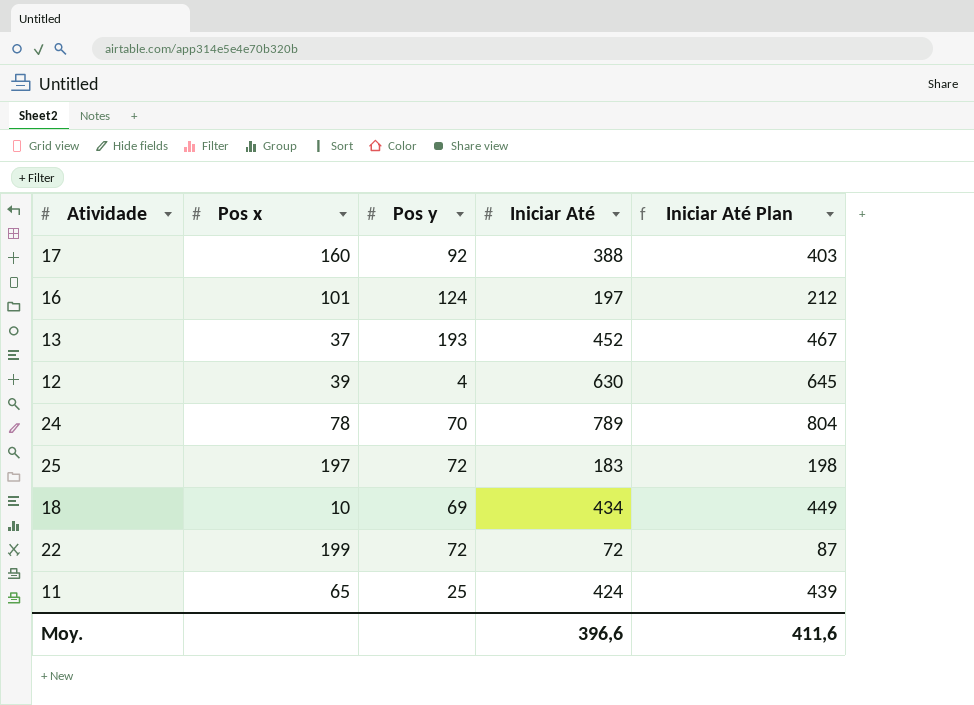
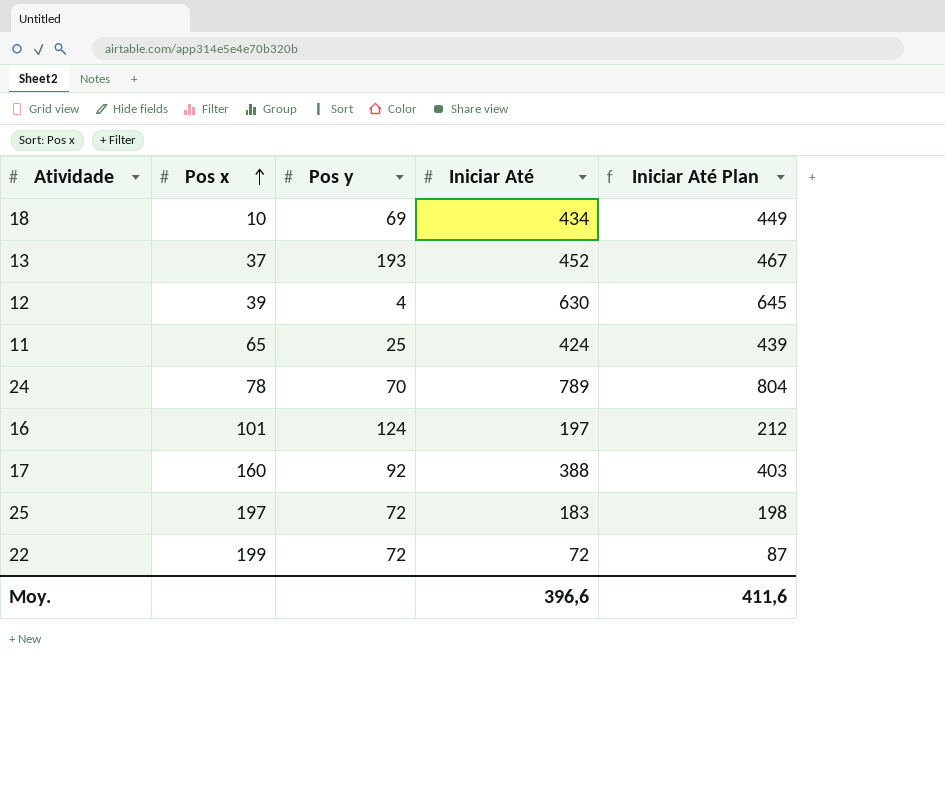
row order: none -> Pos x ascending

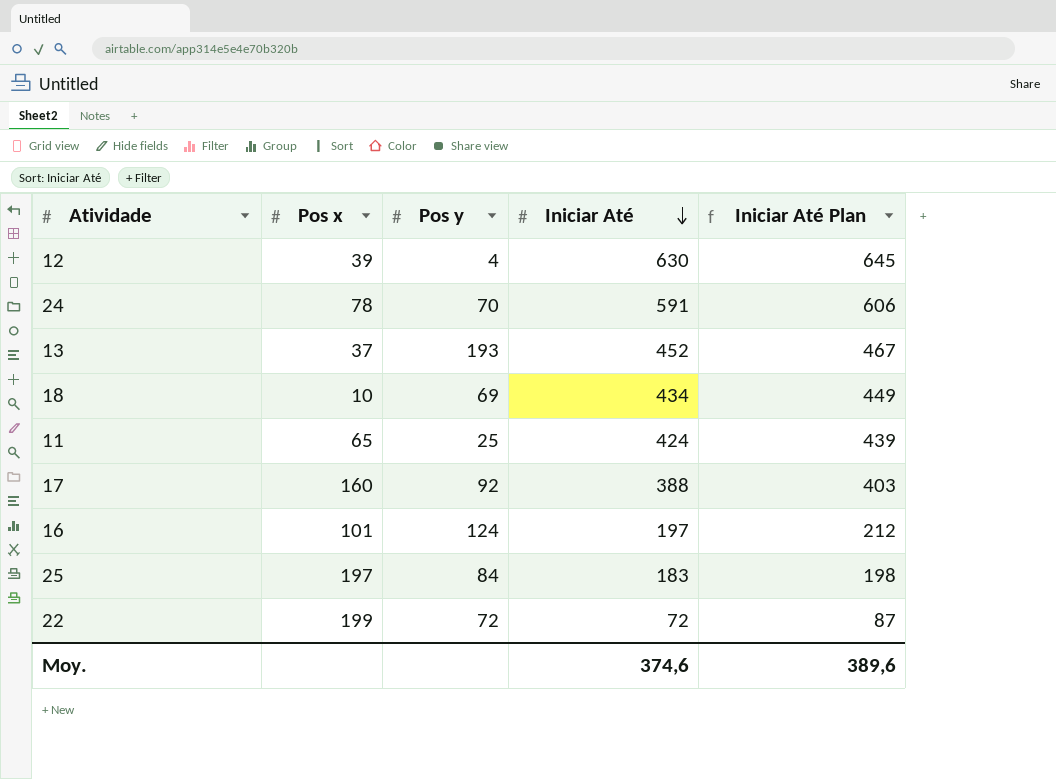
row order: Pos x ascending -> Iniciar Até descending
24 | Iniciar Até: 789 -> 591
24 | Iniciar Até Plan: 804 -> 606
25 | Pos y: 72 -> 84
Moy. | Iniciar Até: 396,6 -> 374,6
Moy. | Iniciar Até Plan: 411,6 -> 389,6

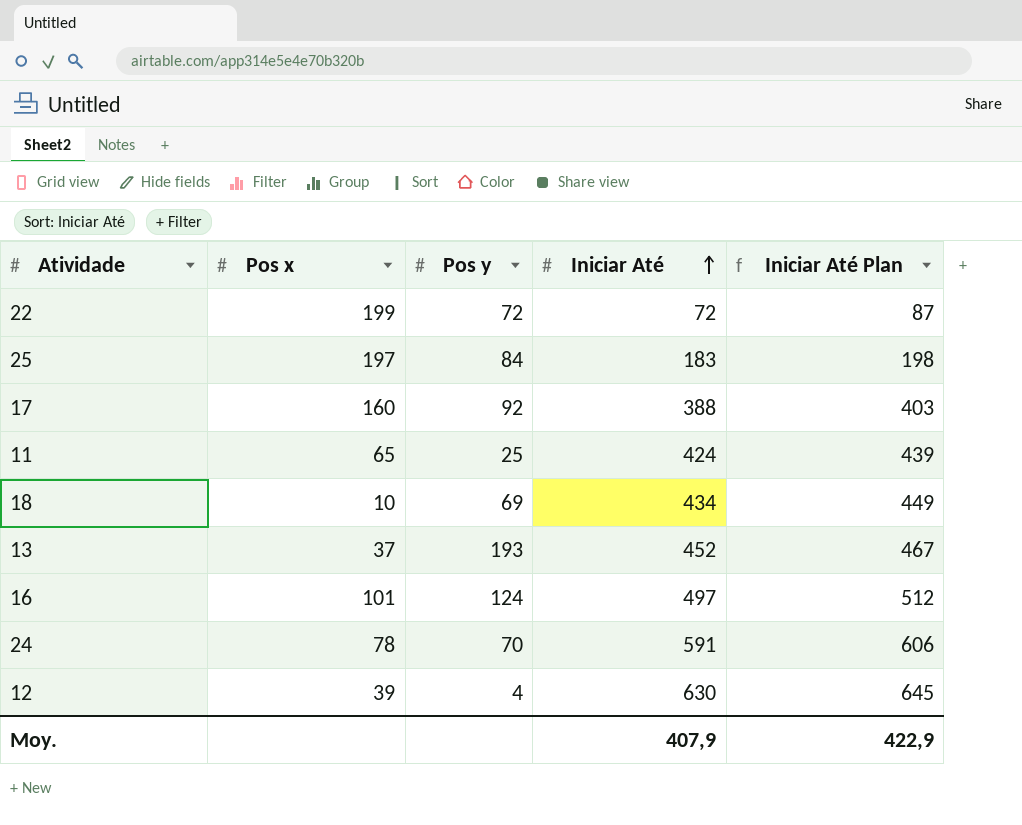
row order: Iniciar Até descending -> Iniciar Até ascending
16 | Iniciar Até: 197 -> 497
16 | Iniciar Até Plan: 212 -> 512
Moy. | Iniciar Até: 374,6 -> 407,9
Moy. | Iniciar Até Plan: 389,6 -> 422,9

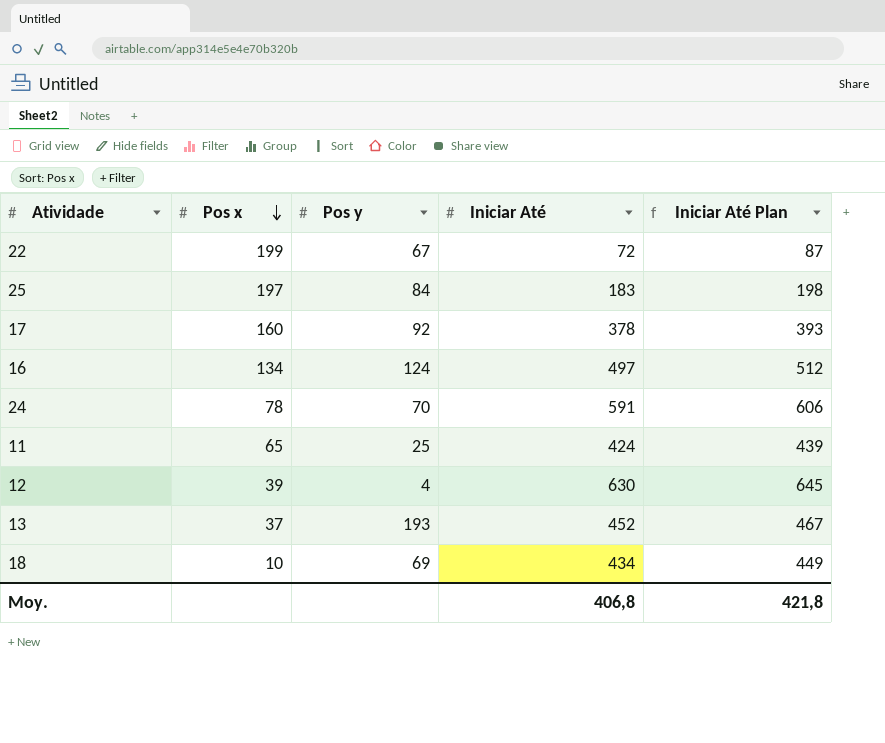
row order: Iniciar Até ascending -> Pos x descending
22 | Pos y: 72 -> 67
17 | Iniciar Até: 388 -> 378
17 | Iniciar Até Plan: 403 -> 393
16 | Pos x: 101 -> 134
Moy. | Iniciar Até: 407,9 -> 406,8
Moy. | Iniciar Até Plan: 422,9 -> 421,8

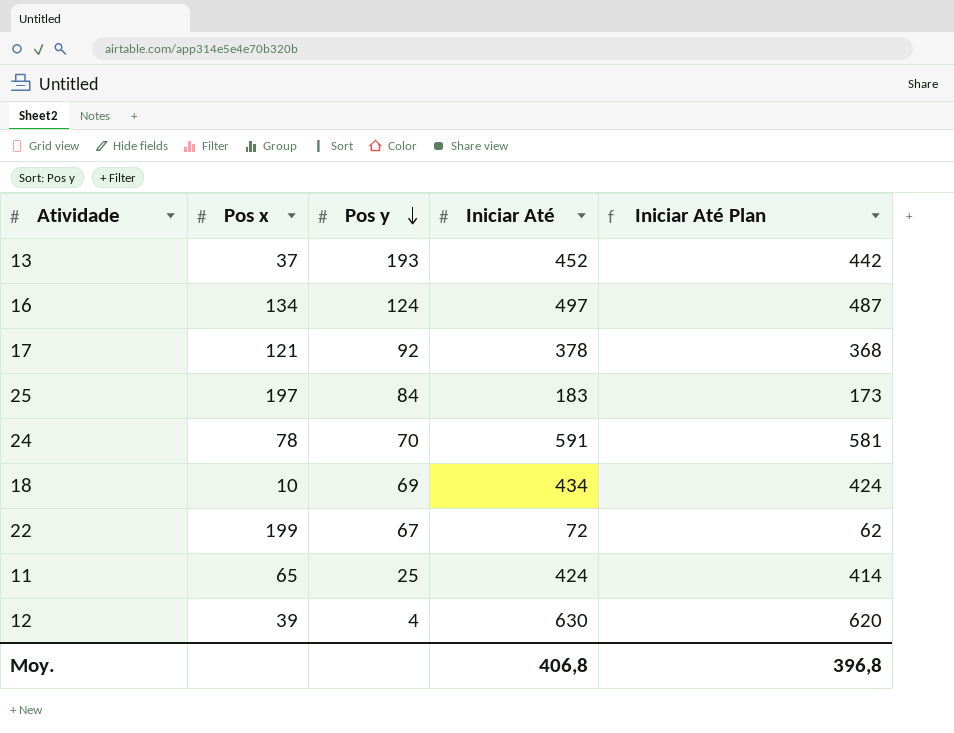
row order: Pos x descending -> Pos y descending
column Iniciar Até Plan | formula: [Iniciar Até] + 15 -> [Iniciar Até] - 10
17 | Pos x: 160 -> 121
Moy. | Iniciar Até Plan: 421,8 -> 396,8

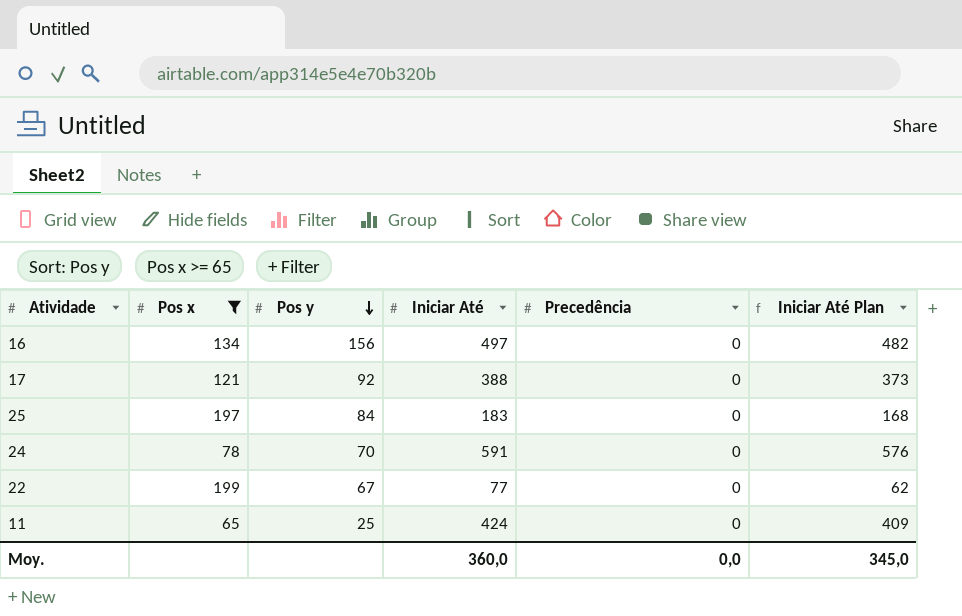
filter: none -> Pos x >= 65
column Precedência | position: none -> 5
column Iniciar Até Plan | formula: [Iniciar Até] - 10 -> [Iniciar Até] - 15
16 | Pos y: 124 -> 156
17 | Iniciar Até: 378 -> 388
22 | Iniciar Até: 72 -> 77
Moy. | Iniciar Até: 406,8 -> 360,0
Moy. | Iniciar Até Plan: 396,8 -> 345,0

